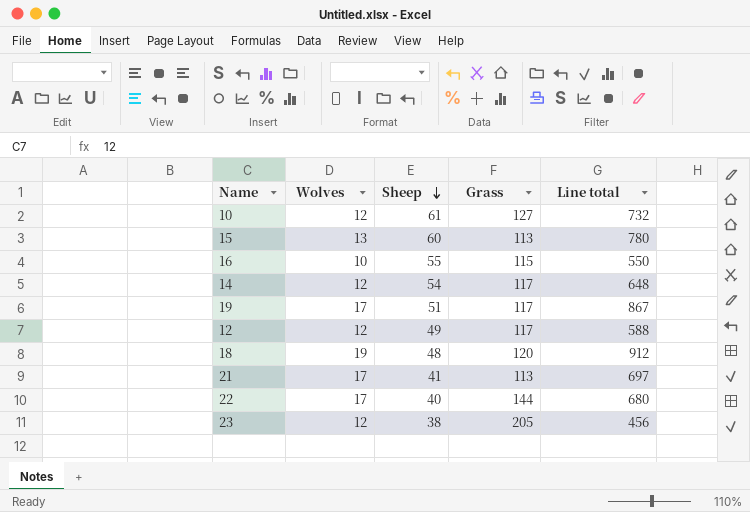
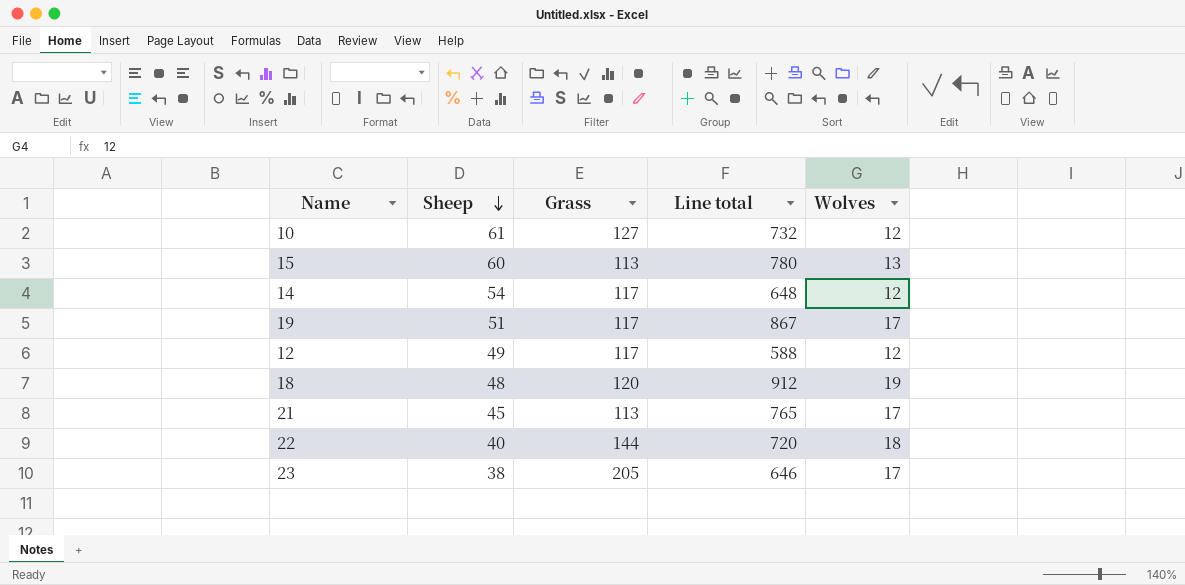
column Wolves | position: 2 -> 5
row 16: 10 | 55 | 115 | 550 -> none
21 | Sheep: 41 -> 45
21 | Line total: 697 -> 765
22 | Line total: 680 -> 720
22 | Wolves: 17 -> 18
23 | Line total: 456 -> 646
23 | Wolves: 12 -> 17

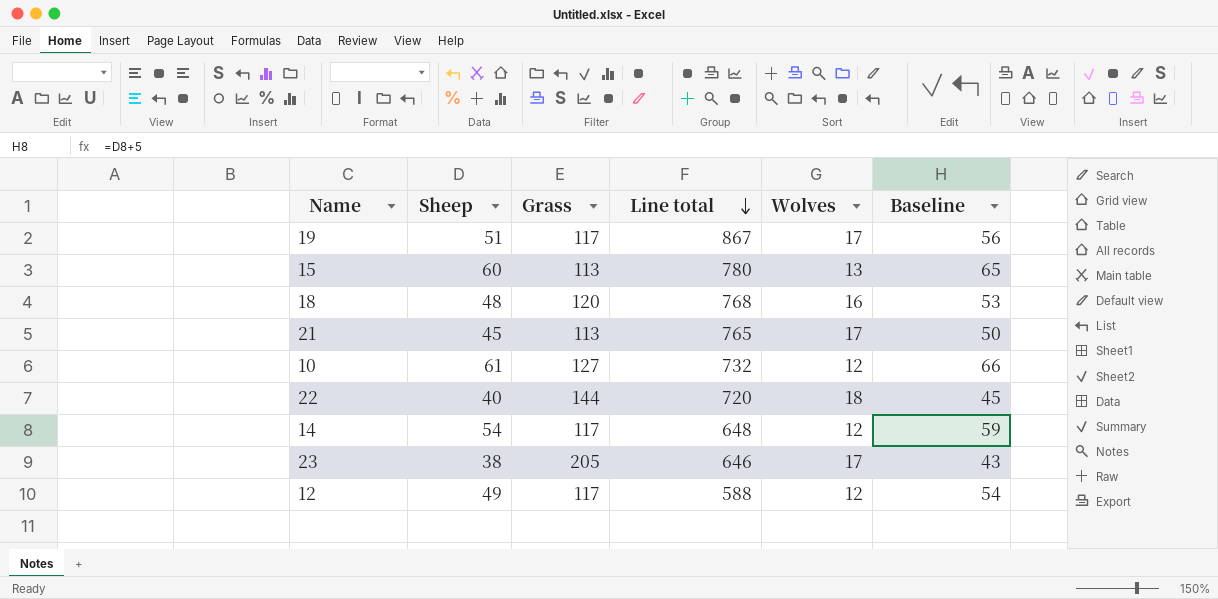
row order: Sheep descending -> Line total descending
column Baseline | formula: none -> [Sheep] + 5
18 | Line total: 912 -> 768
18 | Wolves: 19 -> 16

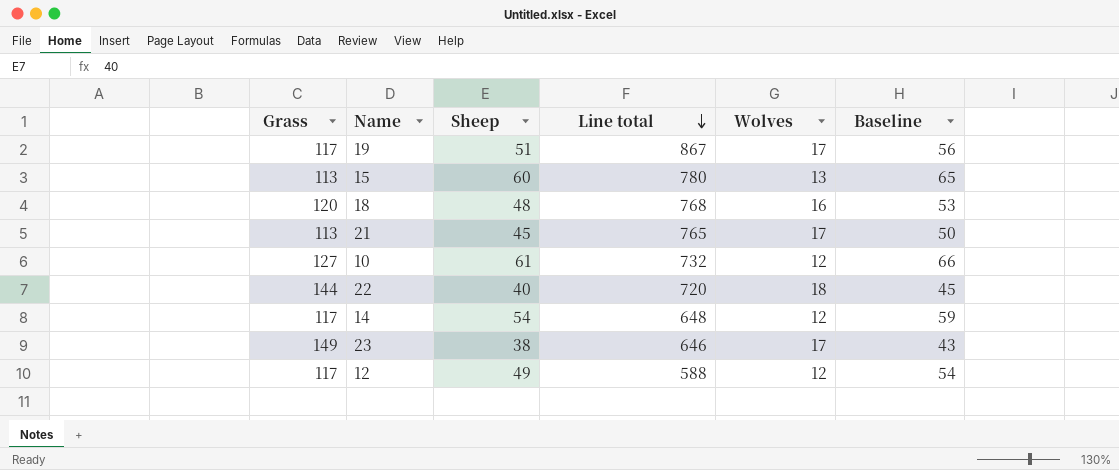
column Grass | position: 3 -> 1
23 | Grass: 205 -> 149

